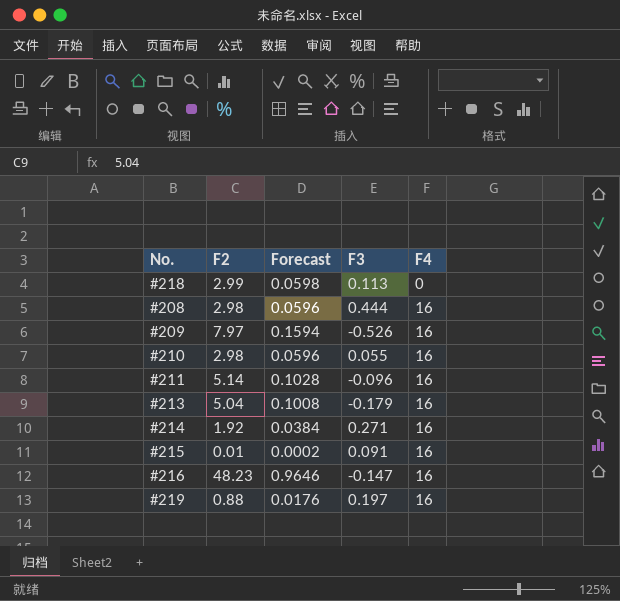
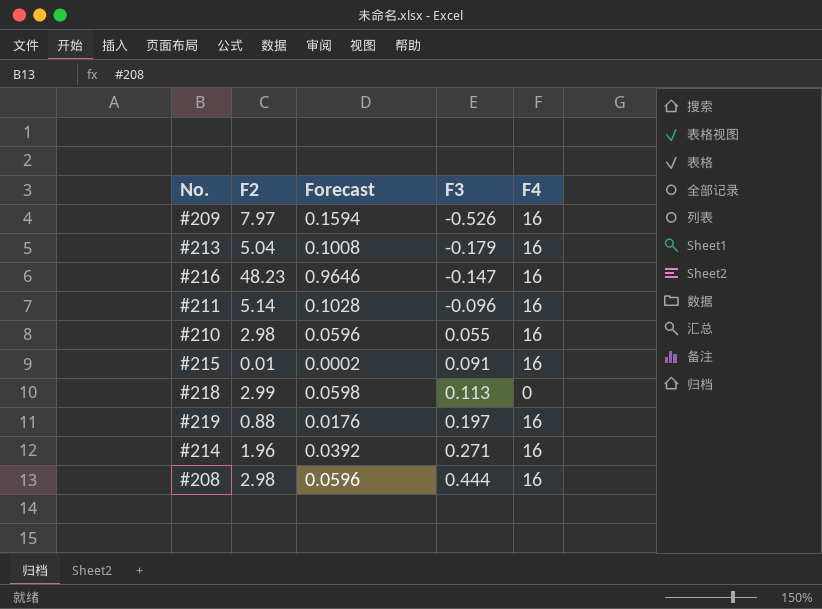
row order: F4 ascending -> F3 ascending
#214 | F2: 1.92 -> 1.96
#214 | Forecast: 0.0384 -> 0.0392

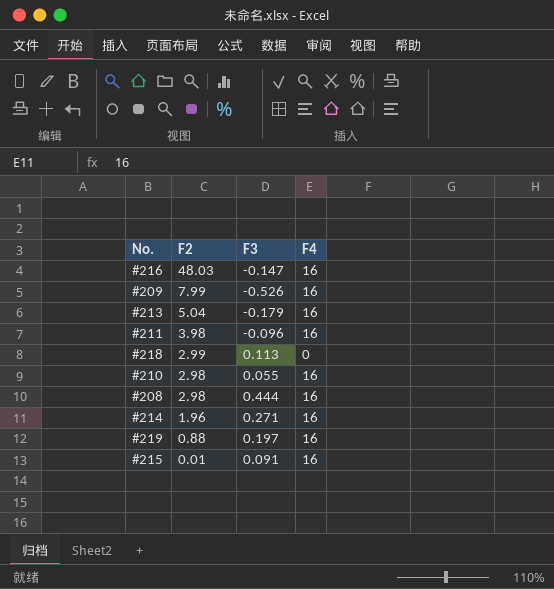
row order: F3 ascending -> F2 descending
column Forecast | formula: [F2] * 0.02 -> none
#216 | F2: 48.23 -> 48.03
#209 | F2: 7.97 -> 7.99
#211 | F2: 5.14 -> 3.98

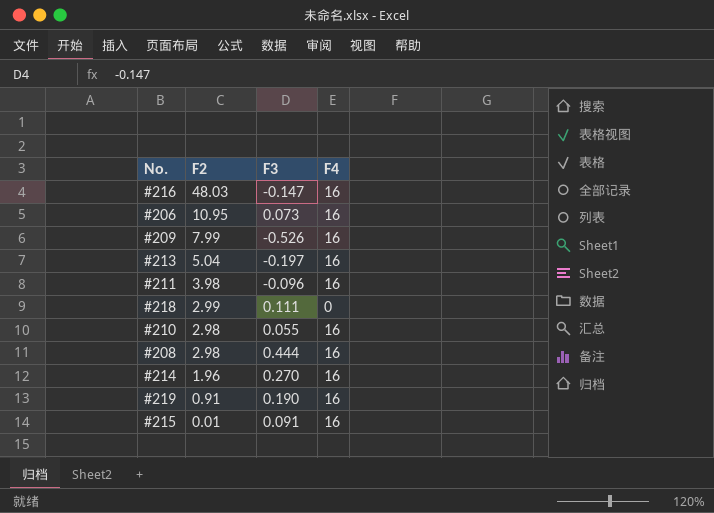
row #206: none -> 10.95 | 0.073 | 16
#213 | F3: -0.179 -> -0.197
#218 | F3: 0.113 -> 0.111
#214 | F3: 0.271 -> 0.270
#219 | F2: 0.88 -> 0.91
#219 | F3: 0.197 -> 0.190

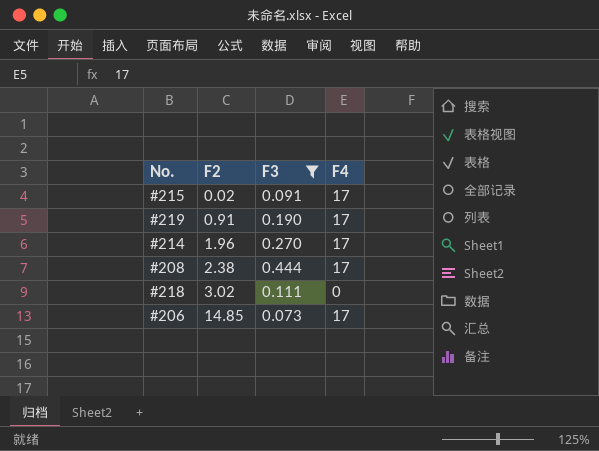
filter: none -> F3 >= 0.073
row order: F2 descending -> F2 ascending
#215 | F2: 0.01 -> 0.02
#215 | F4: 16 -> 17
#219 | F4: 16 -> 17
#214 | F4: 16 -> 17
#208 | F2: 2.98 -> 2.38
#208 | F4: 16 -> 17
#218 | F2: 2.99 -> 3.02
#206 | F2: 10.95 -> 14.85
#206 | F4: 16 -> 17

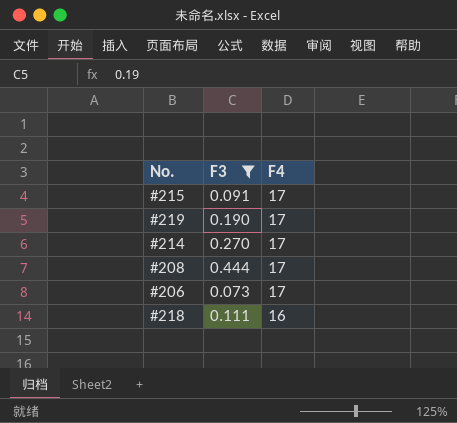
row order: F2 ascending -> F4 descending
column F2 | position: 2 -> none
#218 | F4: 0 -> 16

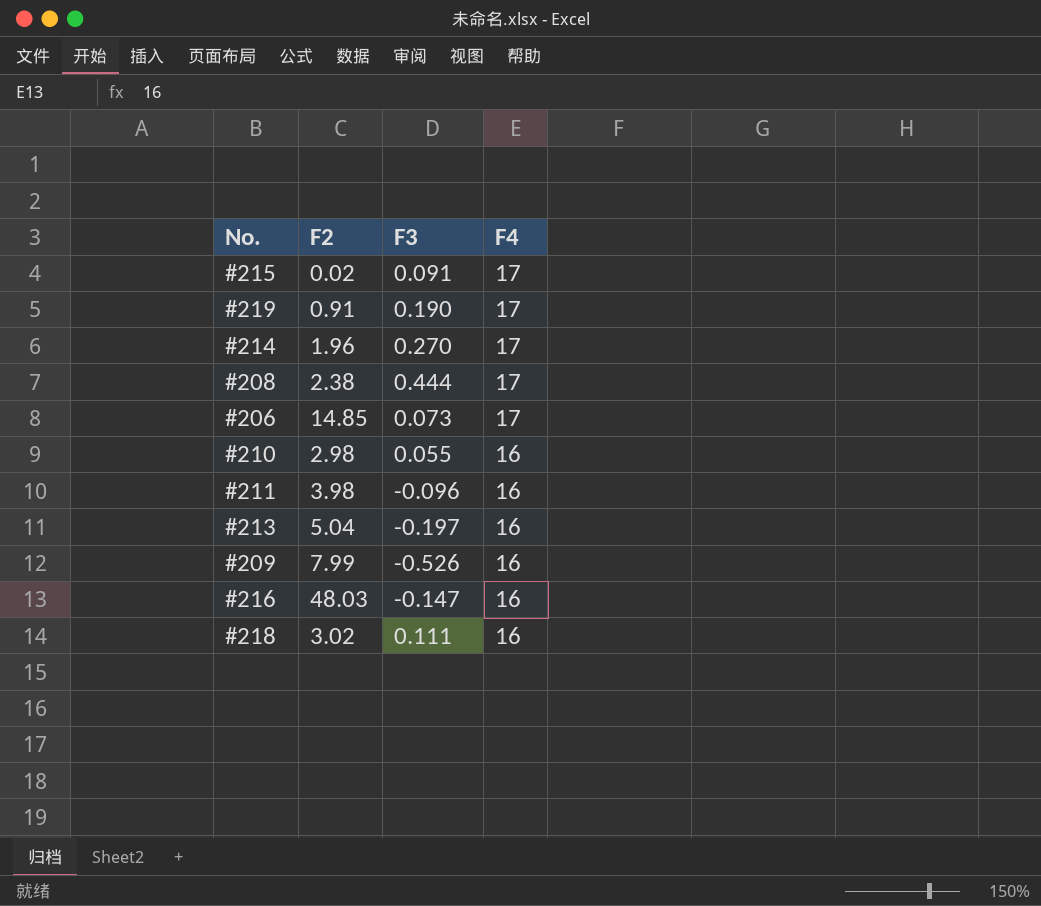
filter: F3 >= 0.073 -> none
column F2 | position: none -> 2

